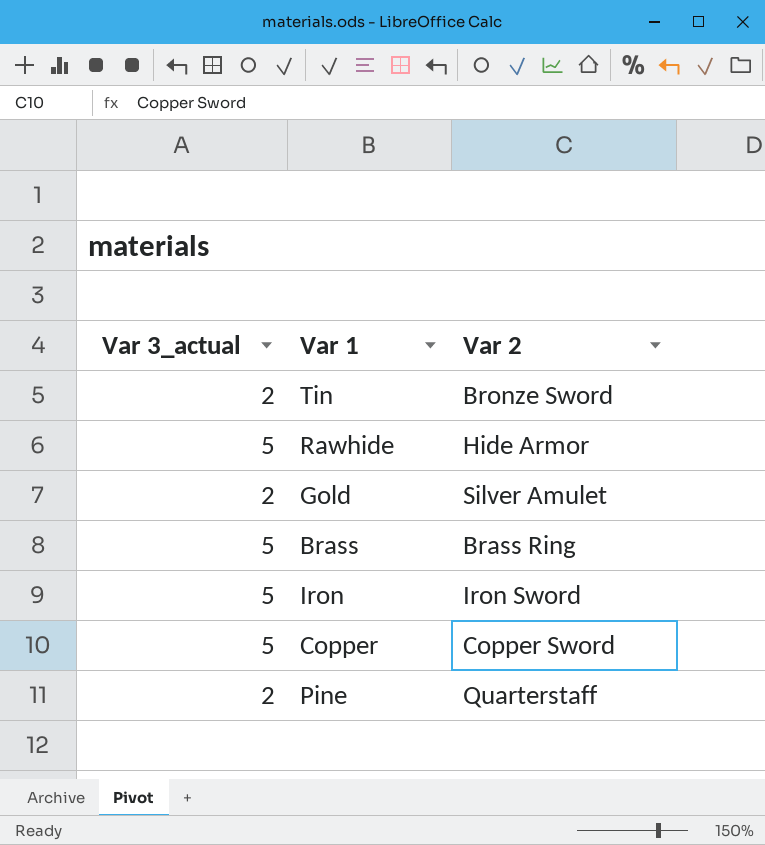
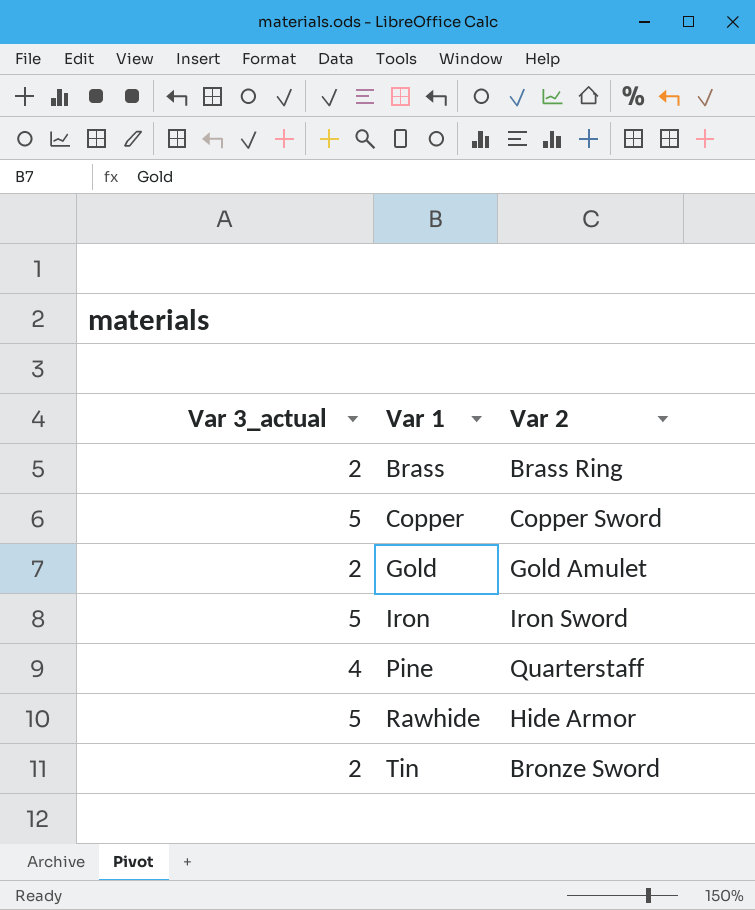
row order: none -> Var 1 ascending
Brass | Var 3_actual: 5 -> 2
Gold | Var 2: Silver Amulet -> Gold Amulet
Pine | Var 3_actual: 2 -> 4

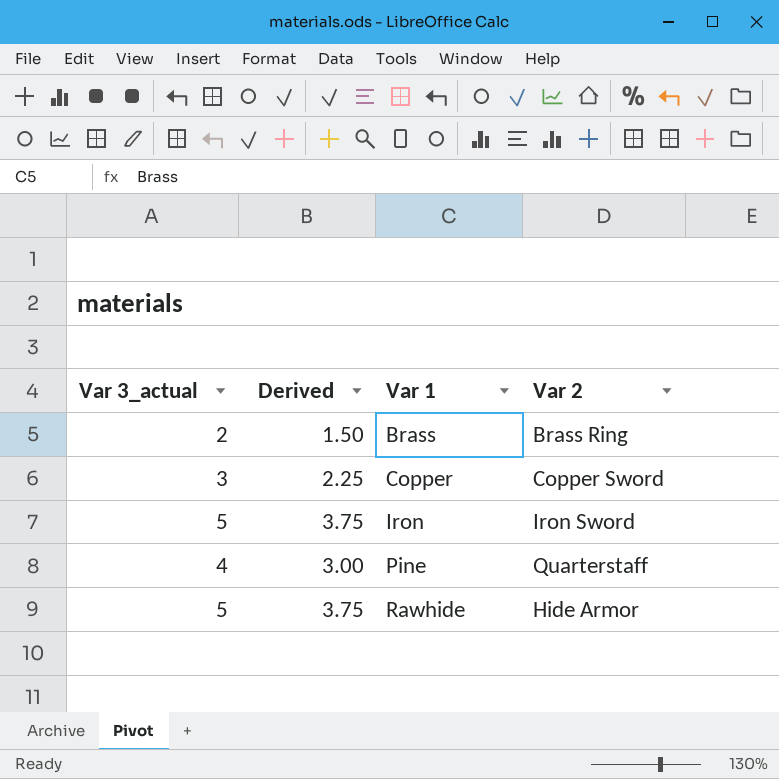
column Derived | formula: none -> [Var 3_actual] * 0.75
row Gold: 2 | Gold Amulet -> none
row Tin: 2 | Bronze Sword -> none
Copper | Var 3_actual: 5 -> 3

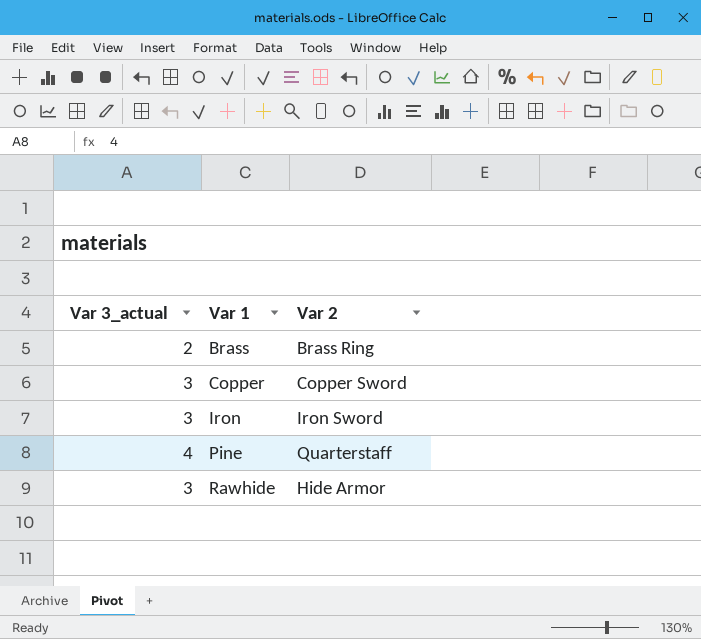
column Derived | formula: [Var 3_actual] * 0.75 -> none
Iron | Var 3_actual: 5 -> 3
Rawhide | Var 3_actual: 5 -> 3

